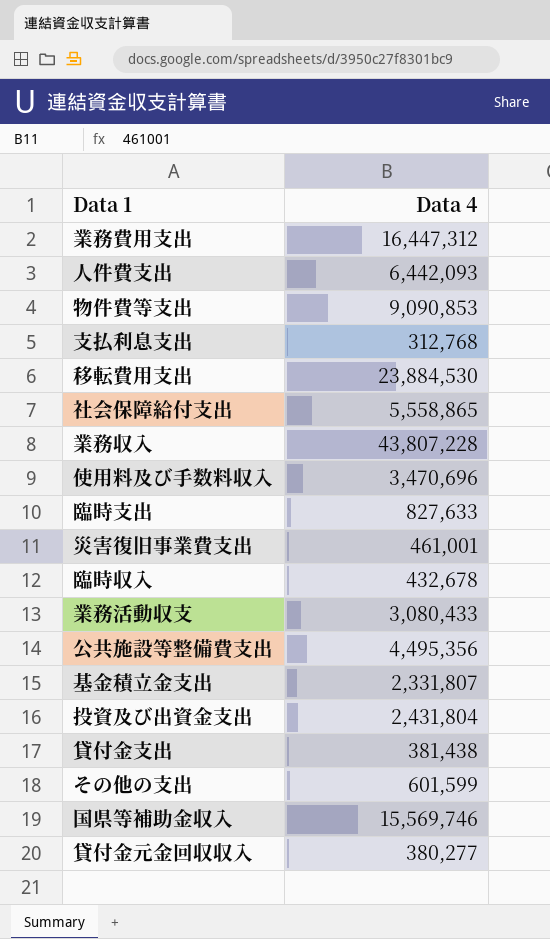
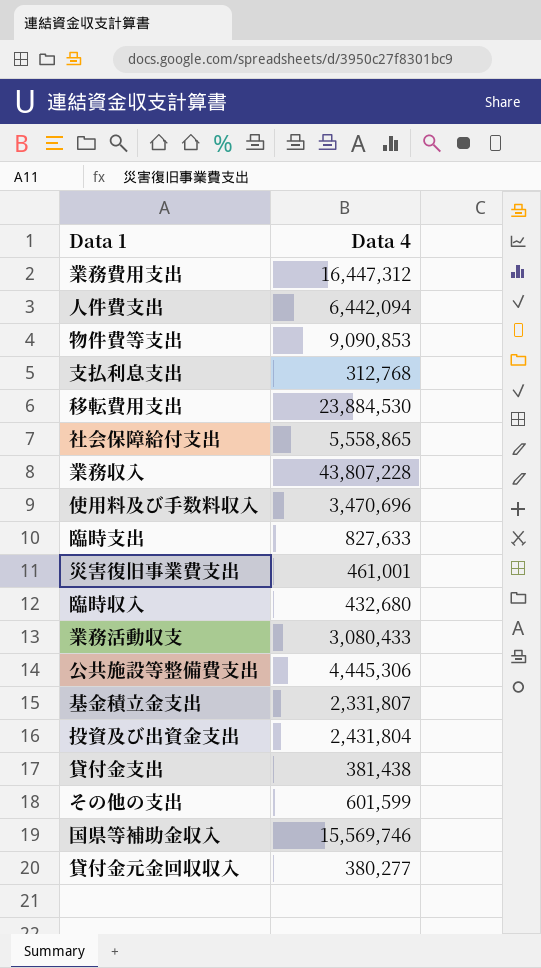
人件費支出 | Data 4: 6,442,093 -> 6,442,094
臨時収入 | Data 4: 432,678 -> 432,680
公共施設等整備費支出 | Data 4: 4,495,356 -> 4,445,306

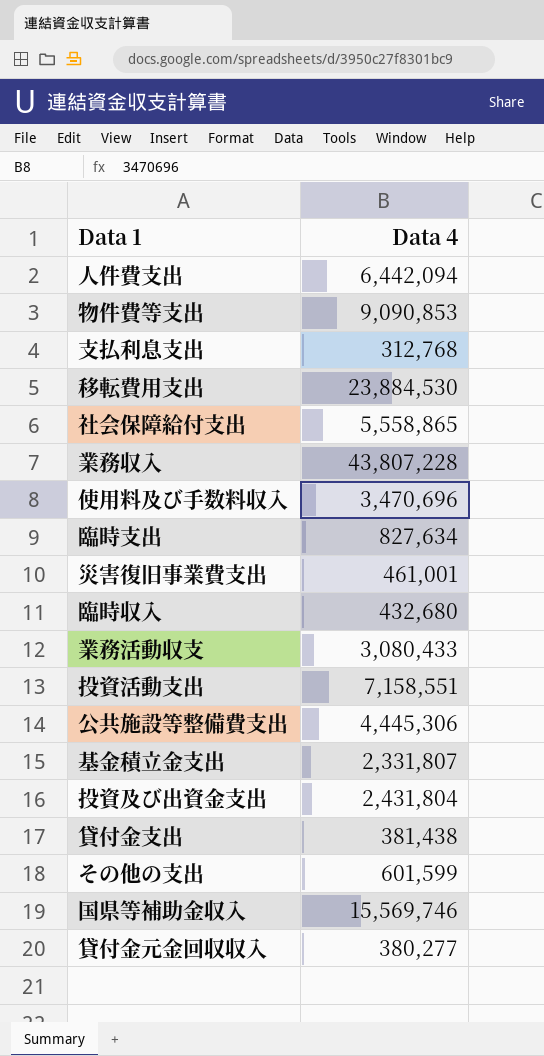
row 業務費用支出: 16,447,312 -> none
臨時支出 | Data 4: 827,633 -> 827,634
row 投資活動支出: none -> 7,158,551

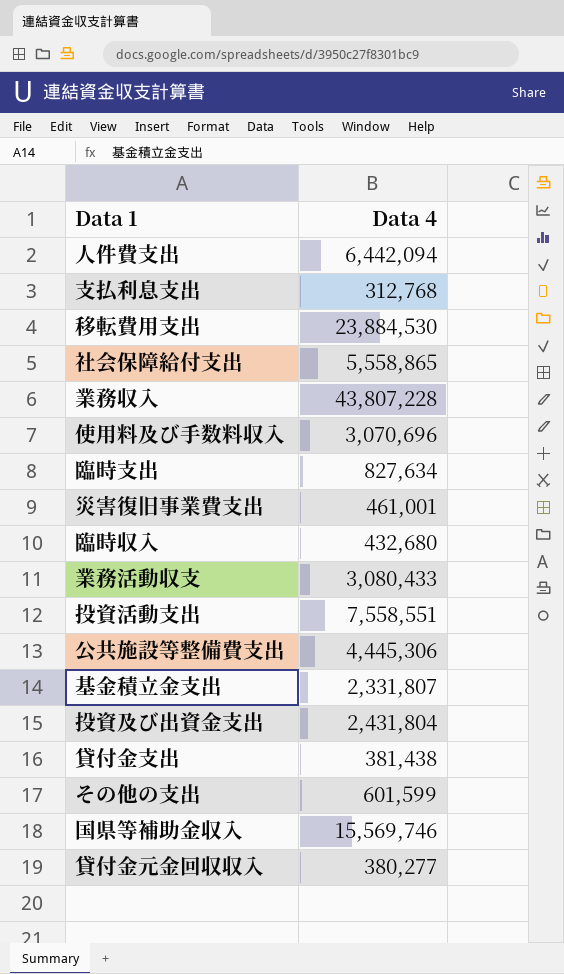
row 物件費等支出: 9,090,853 -> none
使用料及び手数料収入 | Data 4: 3,470,696 -> 3,070,696
投資活動支出 | Data 4: 7,158,551 -> 7,558,551

